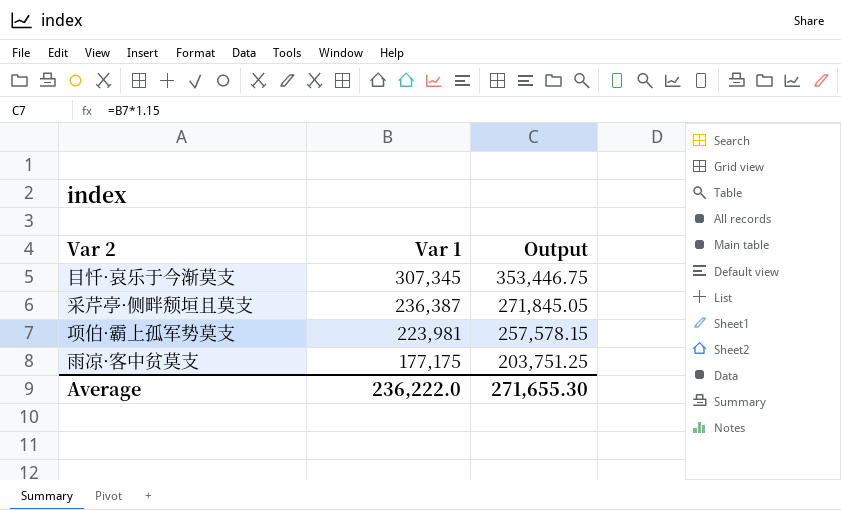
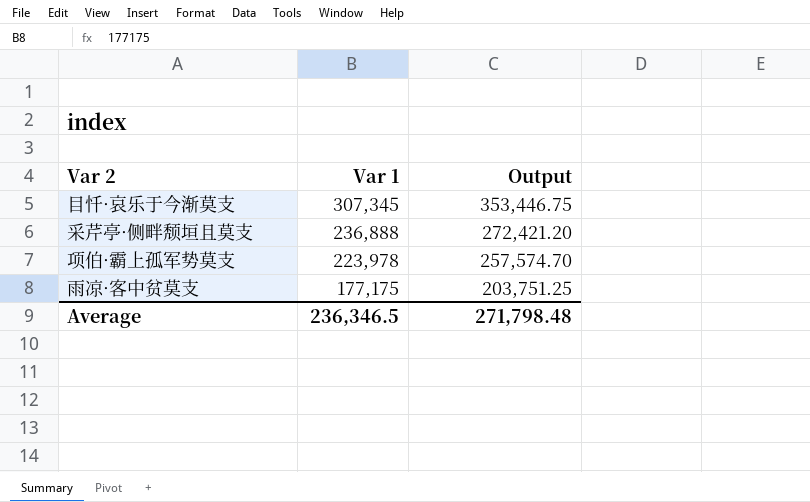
采芹亭·侧畔颓垣且莫支 | Var 1: 236,387 -> 236,888
采芹亭·侧畔颓垣且莫支 | Output: 271,845.05 -> 272,421.20
项伯·霸上孤军势莫支 | Var 1: 223,981 -> 223,978
项伯·霸上孤军势莫支 | Output: 257,578.15 -> 257,574.70
Average | Var 1: 236,222.0 -> 236,346.5
Average | Output: 271,655.30 -> 271,798.48

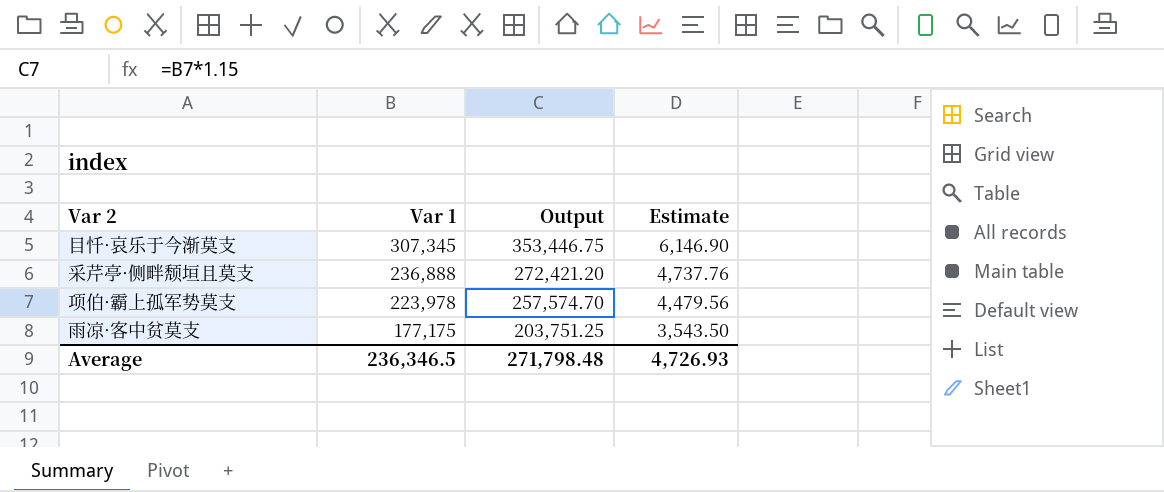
column Estimate | formula: none -> [Var 1] * 0.02

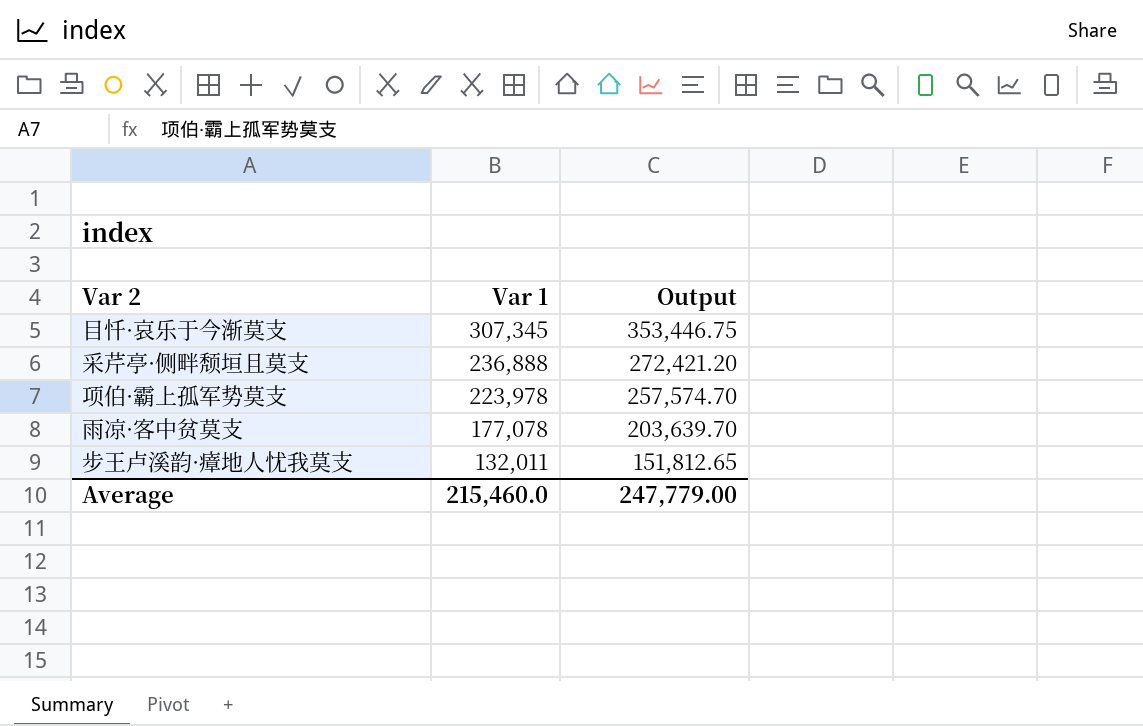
column Estimate | formula: [Var 1] * 0.02 -> none
雨凉·客中贫莫支 | Var 1: 177,175 -> 177,078
雨凉·客中贫莫支 | Output: 203,751.25 -> 203,639.70
row 步王卢溪韵·瘴地人忧我莫支: none -> 132,011 | 151,812.65
Average | Var 1: 236,346.5 -> 215,460.0
Average | Output: 271,798.48 -> 247,779.00

